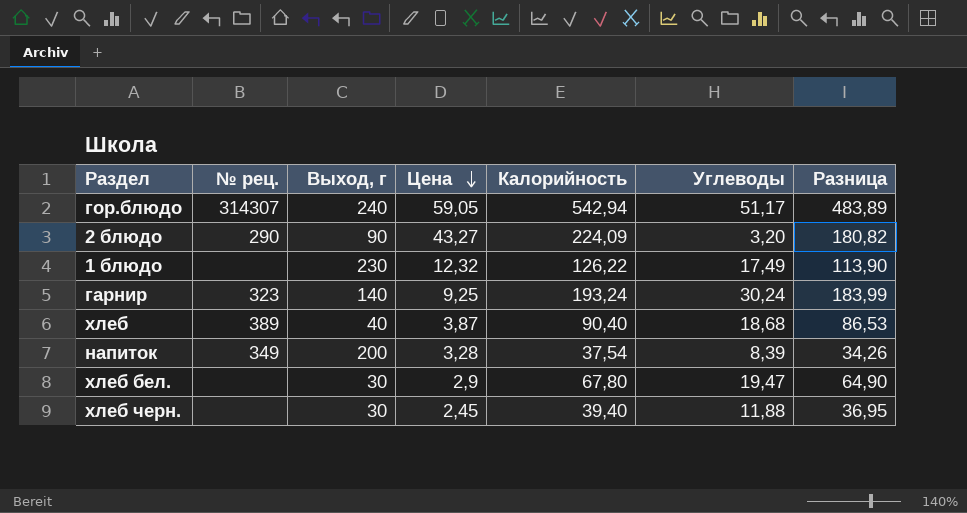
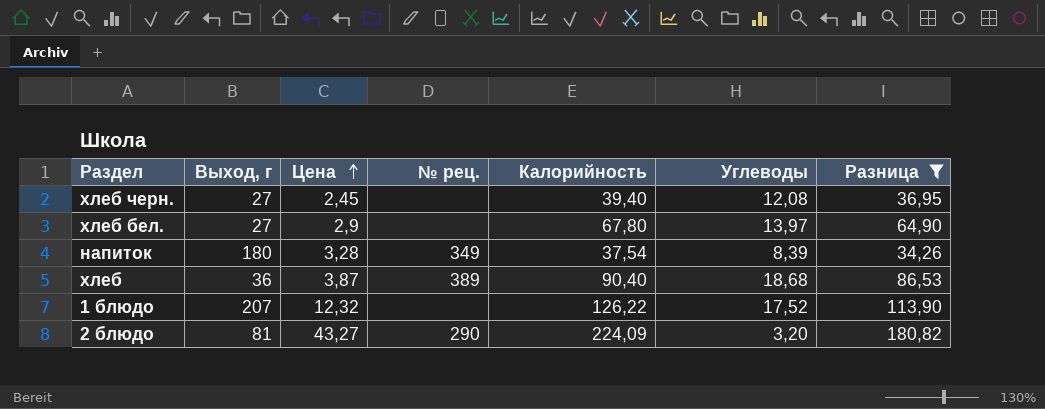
filter: none -> Разница <= 180,82
row order: Цена descending -> Цена ascending
column № рец. | position: 2 -> 4
хлеб черн. | Выход, г: 30 -> 27
хлеб черн. | Углеводы: 11,88 -> 12,08
хлеб бел. | Выход, г: 30 -> 27
хлеб бел. | Углеводы: 19,47 -> 13,97
напиток | Выход, г: 200 -> 180
хлеб | Выход, г: 40 -> 36
1 блюдо | Выход, г: 230 -> 207
1 блюдо | Углеводы: 17,49 -> 17,52
2 блюдо | Выход, г: 90 -> 81

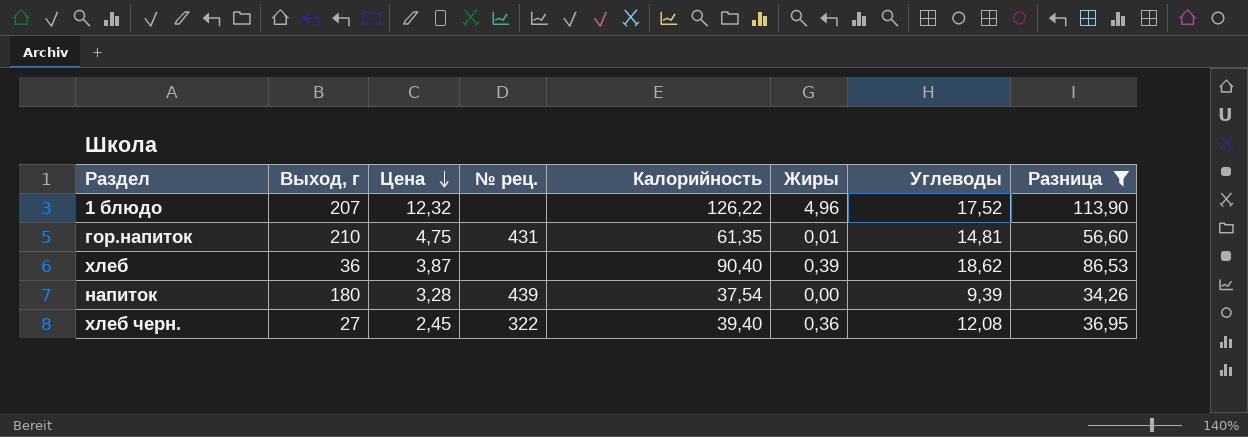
row order: Цена ascending -> Цена descending
column Жиры | position: none -> 6
row хлеб бел.: 27 | 2,9 | none | 67,80 | 13,97 | 64,90 -> none
row 2 блюдо: 81 | 43,27 | 290 | 224,09 | 3,20 | 180,82 -> none
row гор.напиток: none -> 210 | 4,75 | 431 | 61,35 | 0,01 | 14,81 | 56,60
хлеб | № рец.: 389 -> none
хлеб | Углеводы: 18,68 -> 18,62
напиток | № рец.: 349 -> 439
напиток | Углеводы: 8,39 -> 9,39
хлеб черн. | № рец.: none -> 322

